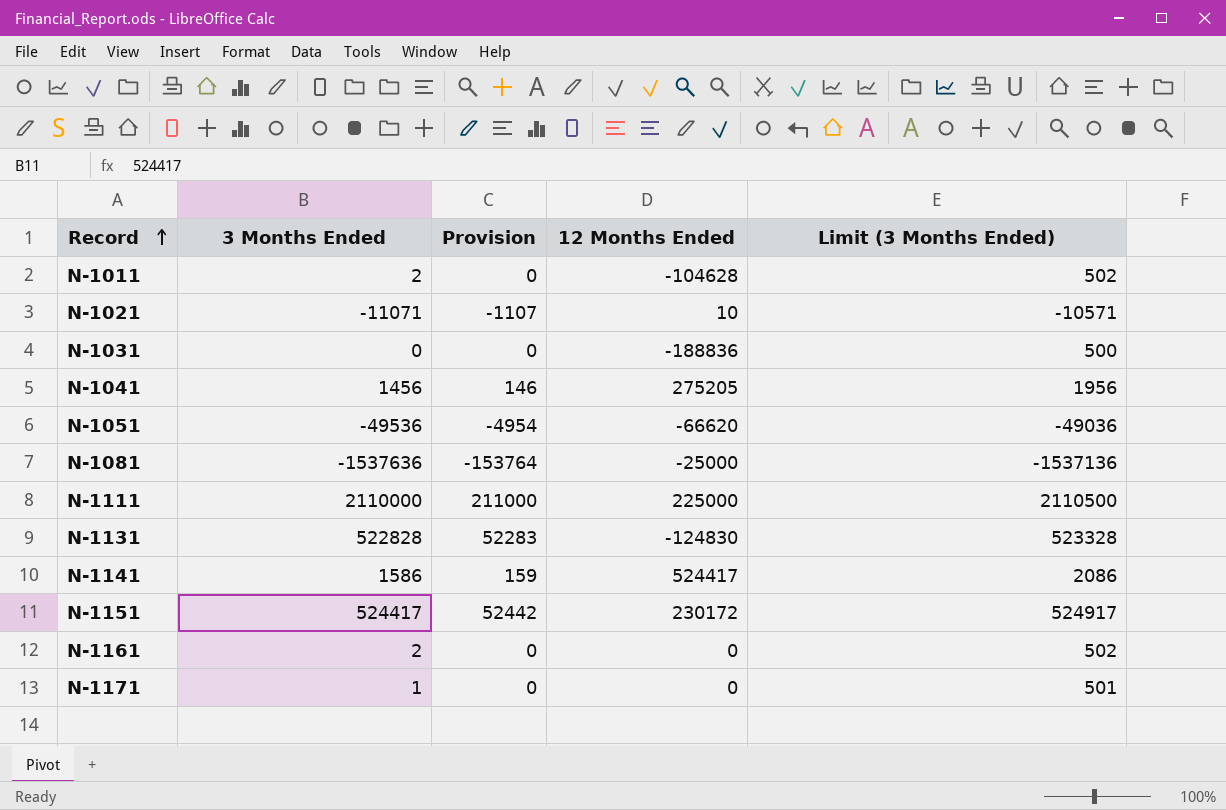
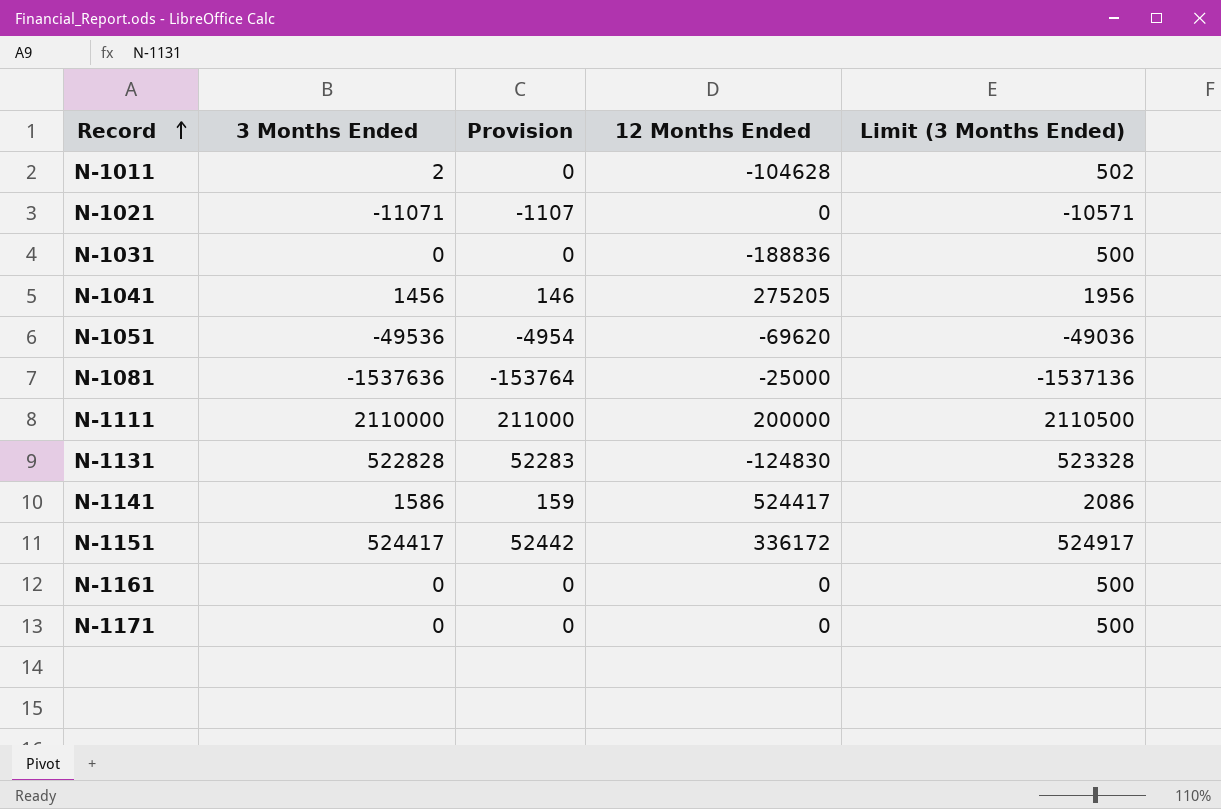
N-1021 | 12 Months Ended: 10 -> 0
N-1051 | 12 Months Ended: -66620 -> -69620
N-1111 | 12 Months Ended: 225000 -> 200000
N-1151 | 12 Months Ended: 230172 -> 336172
N-1161 | 3 Months Ended: 2 -> 0
N-1161 | Limit (3 Months Ended): 502 -> 500
N-1171 | 3 Months Ended: 1 -> 0
N-1171 | Limit (3 Months Ended): 501 -> 500

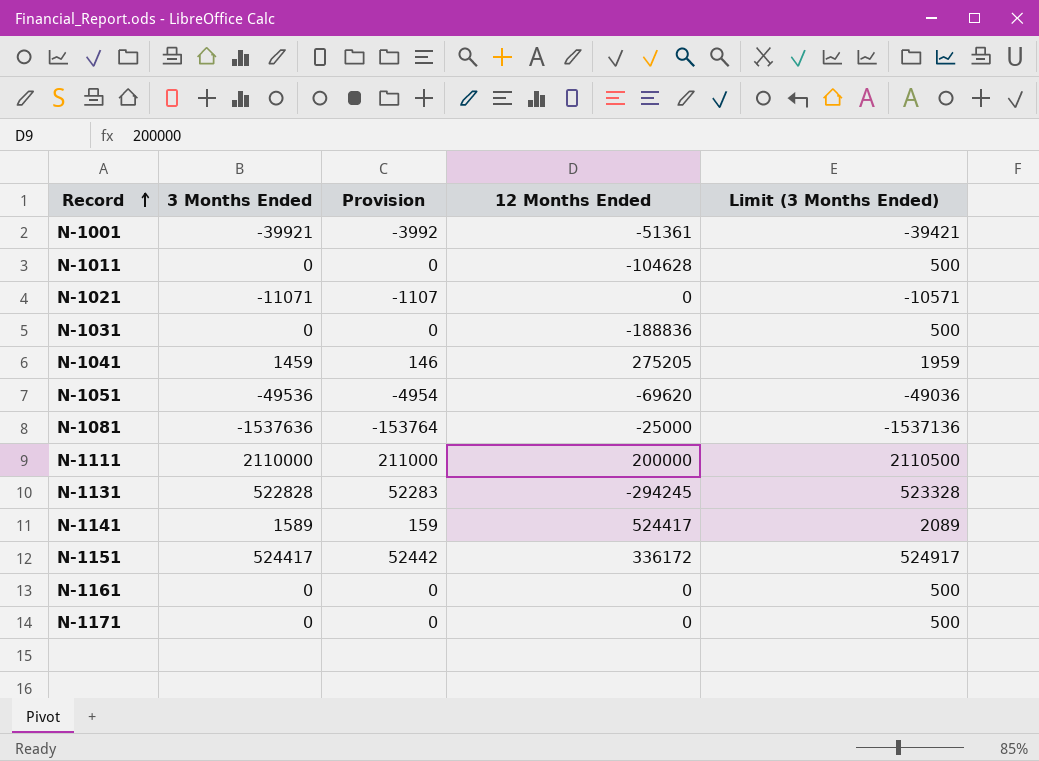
row N-1001: none -> -39921 | -3992 | -51361 | -39421
N-1011 | 3 Months Ended: 2 -> 0
N-1011 | Limit (3 Months Ended): 502 -> 500
N-1041 | 3 Months Ended: 1456 -> 1459
N-1041 | Limit (3 Months Ended): 1956 -> 1959
N-1131 | 12 Months Ended: -124830 -> -294245
N-1141 | 3 Months Ended: 1586 -> 1589
N-1141 | Limit (3 Months Ended): 2086 -> 2089

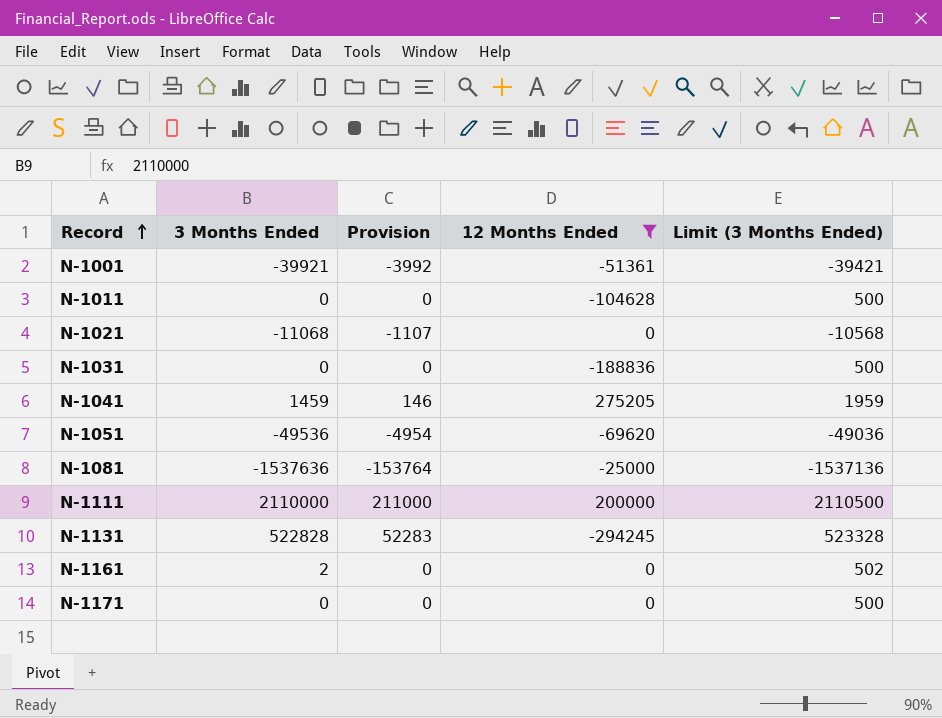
filter: none -> 12 Months Ended <= 275205
N-1021 | 3 Months Ended: -11071 -> -11068
N-1021 | Limit (3 Months Ended): -10571 -> -10568
N-1161 | 3 Months Ended: 0 -> 2
N-1161 | Limit (3 Months Ended): 500 -> 502

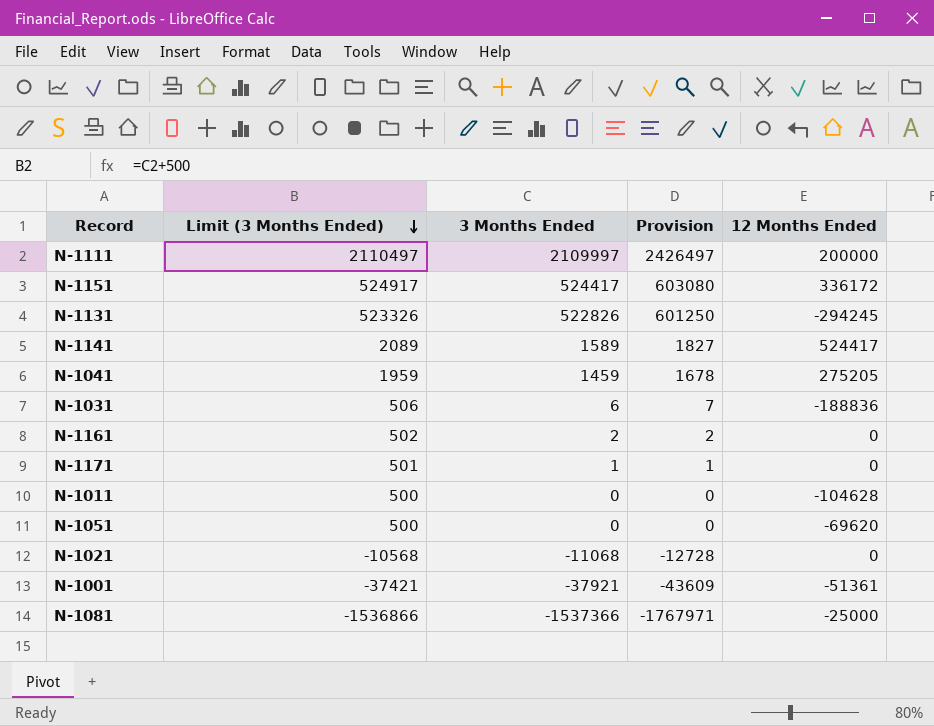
filter: 12 Months Ended <= 275205 -> none
row order: Record ascending -> Limit (3 Months Ended) descending
column Limit (3 Months Ended) | position: 5 -> 2
column Provision | formula: [3 Months Ended] * 0.1 -> [3 Months Ended] * 1.15
N-1111 | Limit (3 Months Ended): 2110500 -> 2110497
N-1111 | 3 Months Ended: 2110000 -> 2109997
N-1131 | Limit (3 Months Ended): 523328 -> 523326
N-1131 | 3 Months Ended: 522828 -> 522826
N-1031 | Limit (3 Months Ended): 500 -> 506
N-1031 | 3 Months Ended: 0 -> 6
N-1171 | Limit (3 Months Ended): 500 -> 501
N-1171 | 3 Months Ended: 0 -> 1
N-1051 | Limit (3 Months Ended): -49036 -> 500
N-1051 | 3 Months Ended: -49536 -> 0
N-1001 | Limit (3 Months Ended): -39421 -> -37421
N-1001 | 3 Months Ended: -39921 -> -37921
N-1081 | Limit (3 Months Ended): -1537136 -> -1536866
N-1081 | 3 Months Ended: -1537636 -> -1537366

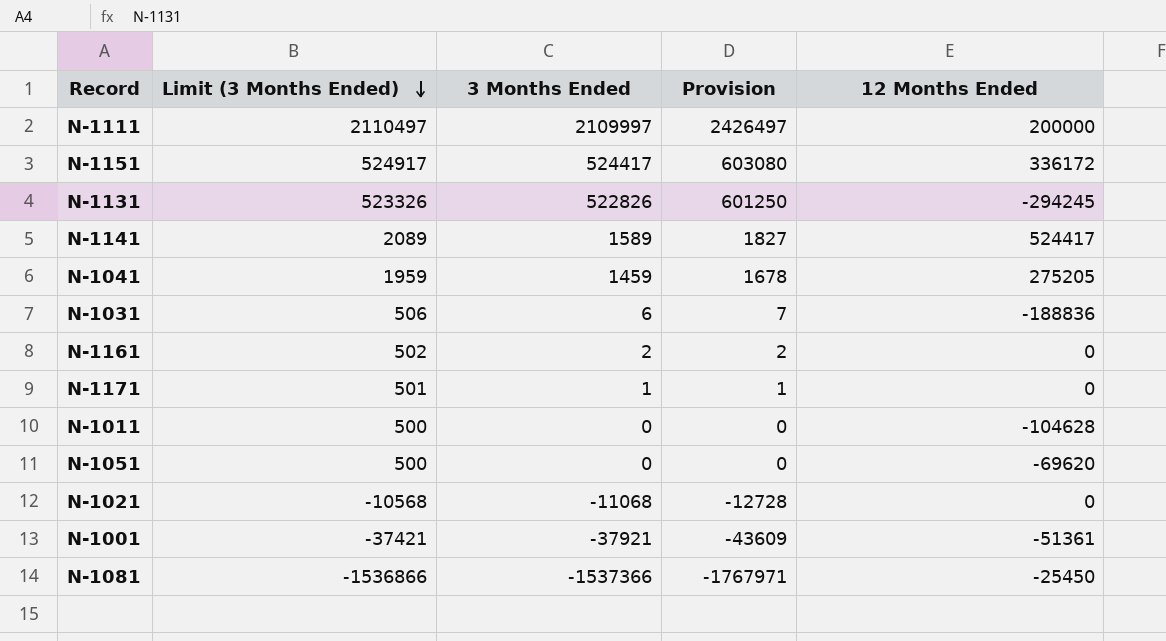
N-1081 | 12 Months Ended: -25000 -> -25450

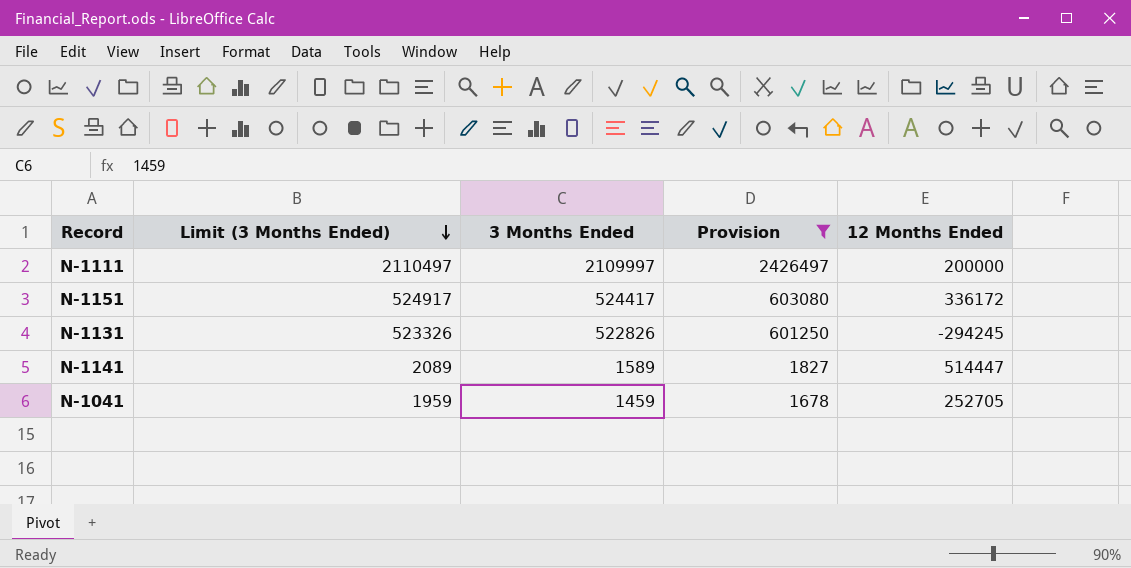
filter: none -> Provision >= 1678
N-1141 | 12 Months Ended: 524417 -> 514447
N-1041 | 12 Months Ended: 275205 -> 252705

